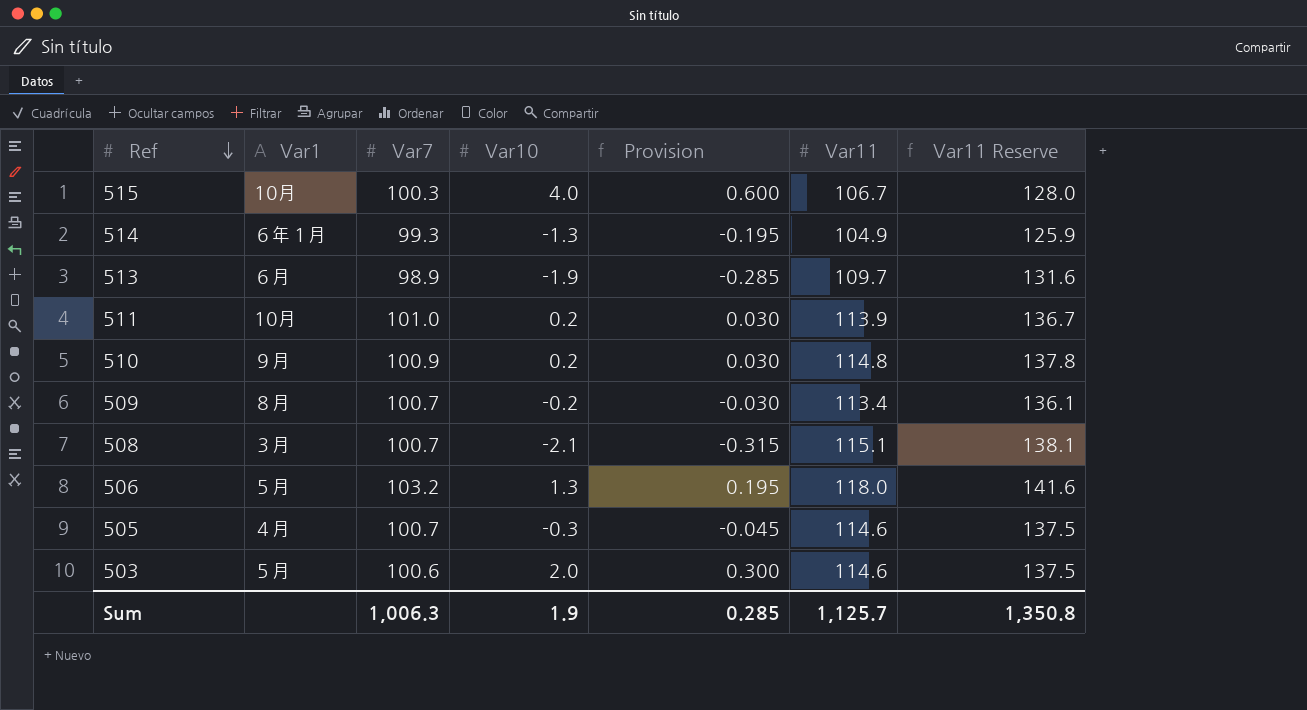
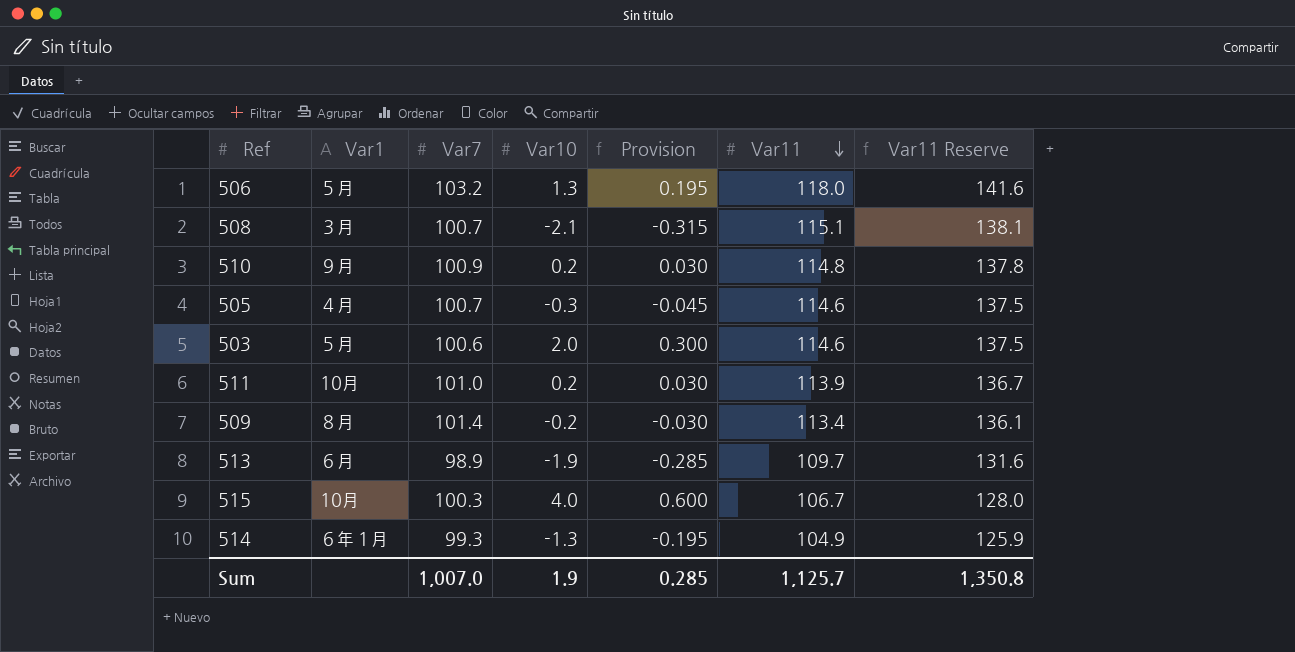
row order: Ref descending -> Var11 descending
509 | Var7: 100.7 -> 101.4
Sum | Var7: 1,006.3 -> 1,007.0

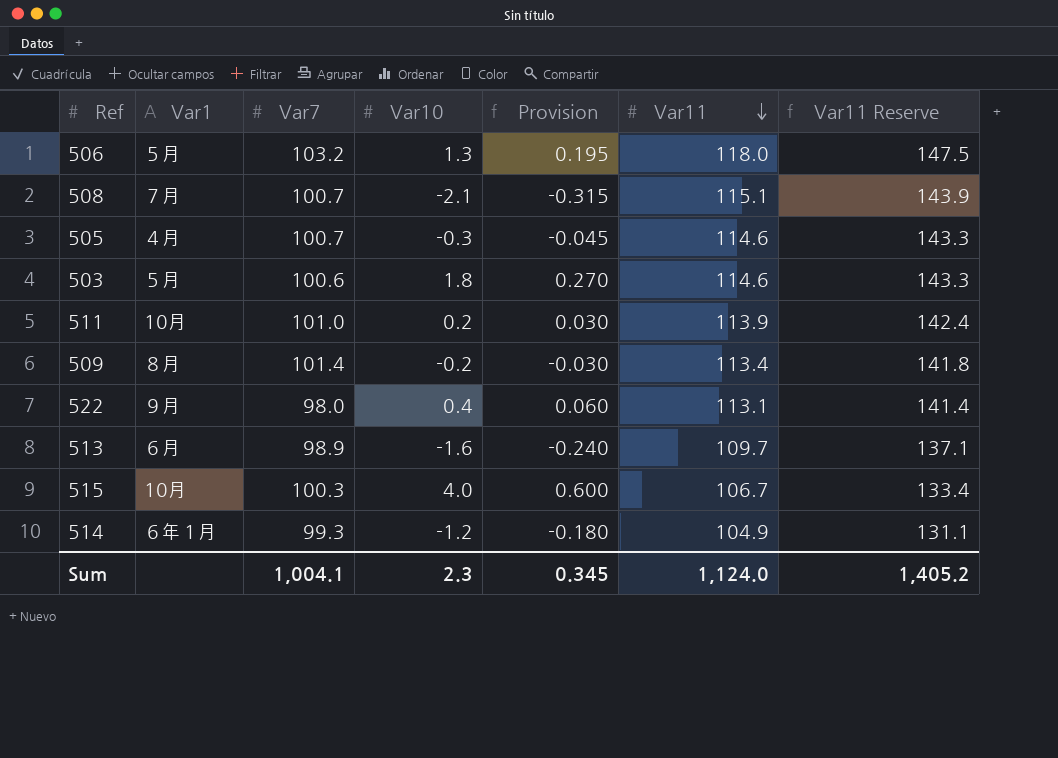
column Var11 Reserve | formula: [Var11] * 1.2 -> [Var11] * 1.25
row 510: ９月 | 100.9 | 0.2 | 0.030 | 114.8 | 137.8 -> none
508 | Var1: ３月 -> ７月
503 | Var10: 2.0 -> 1.8
503 | Provision: 0.300 -> 0.270
row 522: none -> ９月 | 98.0 | 0.4 | 0.060 | 113.1 | 141.4
513 | Var10: -1.9 -> -1.6
513 | Provision: -0.285 -> -0.240
514 | Var10: -1.3 -> -1.2
514 | Provision: -0.195 -> -0.180
Sum | Var7: 1,007.0 -> 1,004.1
Sum | Var10: 1.9 -> 2.3
Sum | Provision: 0.285 -> 0.345
Sum | Var11: 1,125.7 -> 1,124.0
Sum | Var11 Reserve: 1,350.8 -> 1,405.2

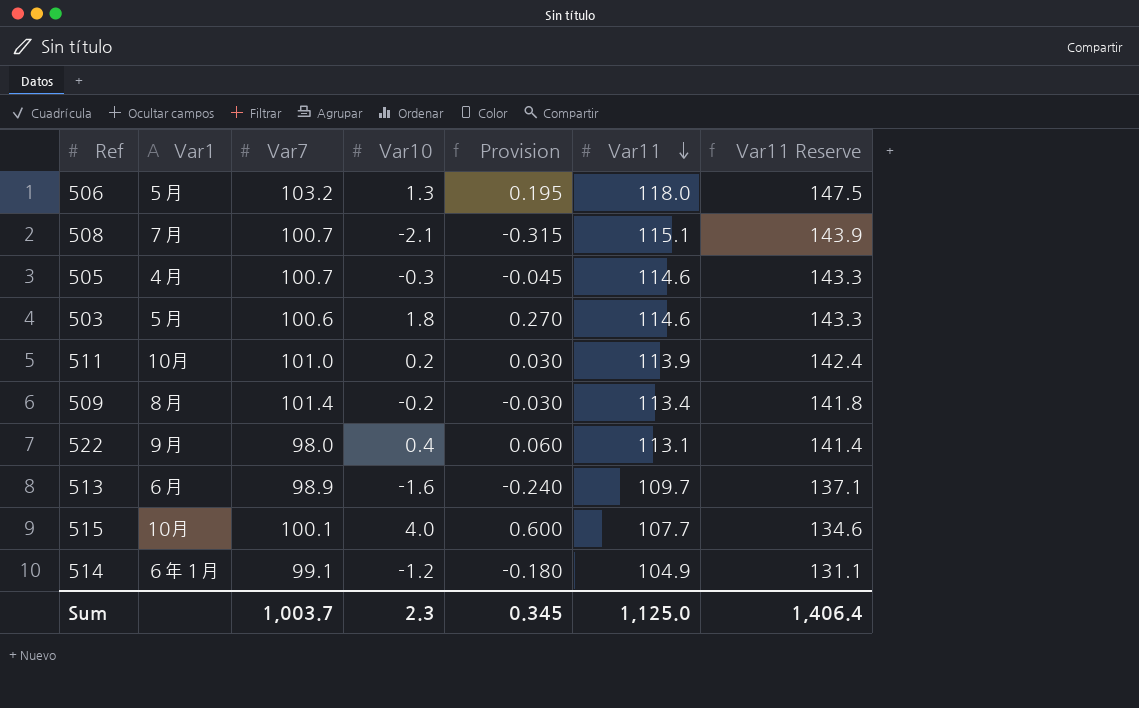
515 | Var7: 100.3 -> 100.1
515 | Var11: 106.7 -> 107.7
515 | Var11 Reserve: 133.4 -> 134.6
514 | Var7: 99.3 -> 99.1
Sum | Var7: 1,004.1 -> 1,003.7
Sum | Var11: 1,124.0 -> 1,125.0
Sum | Var11 Reserve: 1,405.2 -> 1,406.4

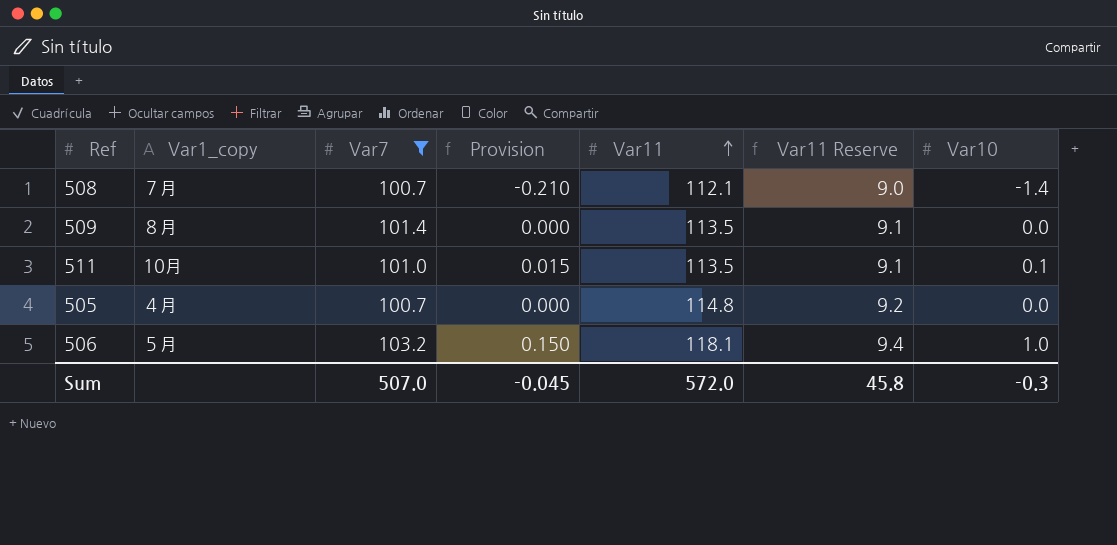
filter: none -> Var7 >= 100.7
row order: Var11 descending -> Var11 ascending
column name: Var1 -> Var1_copy
column Var11 Reserve | formula: [Var11] * 1.25 -> [Var11] * 0.08
column Var10 | position: 4 -> 7
508 | Provision: -0.315 -> -0.210
508 | Var11: 115.1 -> 112.1
508 | Var10: -2.1 -> -1.4
509 | Provision: -0.030 -> 0.000
509 | Var11: 113.4 -> 113.5
509 | Var10: -0.2 -> 0.0
511 | Provision: 0.030 -> 0.015
511 | Var11: 113.9 -> 113.5
511 | Var10: 0.2 -> 0.1
505 | Provision: -0.045 -> 0.000
505 | Var11: 114.6 -> 114.8
505 | Var10: -0.3 -> 0.0
506 | Provision: 0.195 -> 0.150
506 | Var11: 118.0 -> 118.1
506 | Var10: 1.3 -> 1.0
Sum | Var7: 1,003.7 -> 507.0
Sum | Provision: 0.345 -> -0.045
Sum | Var11: 1,125.0 -> 572.0
Sum | Var11 Reserve: 1,406.4 -> 45.8
Sum | Var10: 2.3 -> -0.3

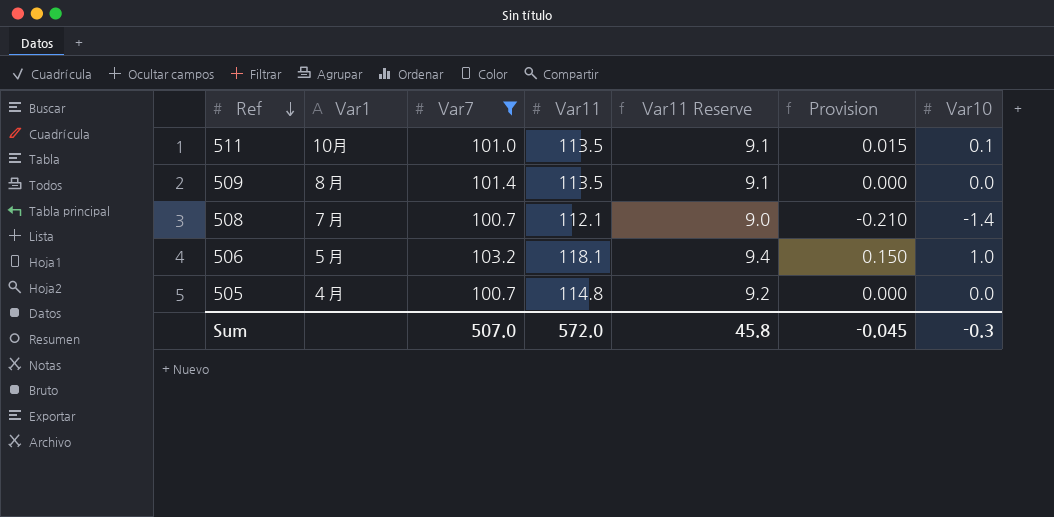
row order: Var11 ascending -> Ref descending
column name: Var1_copy -> Var1
column Provision | position: 4 -> 6

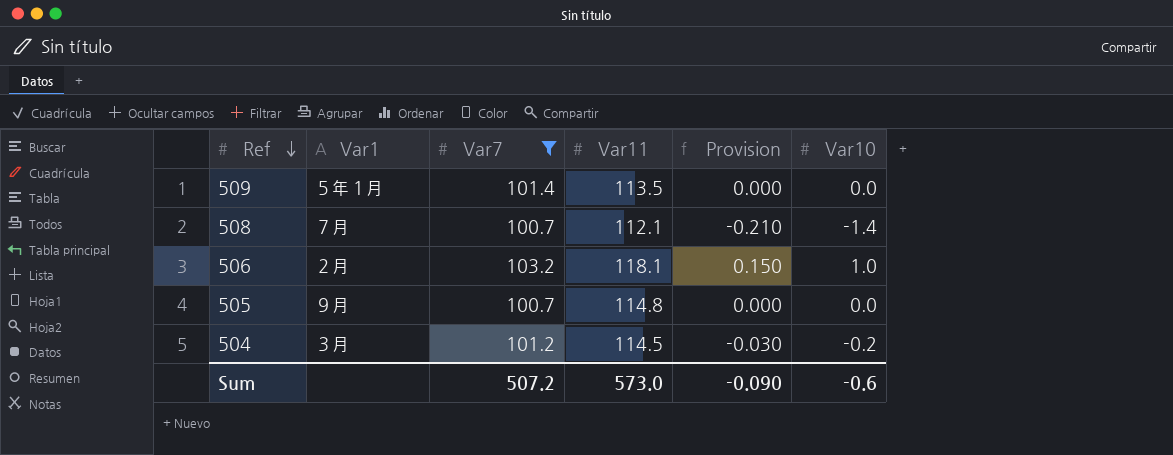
column Var11 Reserve | formula: [Var11] * 0.08 -> none
row 511: 10月 | 101.0 | 113.5 | 9.1 | 0.015 | 0.1 -> none
509 | Var1: ８月 -> ５年１月
506 | Var1: ５月 -> ２月
505 | Var1: ４月 -> ９月
row 504: none -> ３月 | 101.2 | 114.5 | -0.030 | -0.2
Sum | Var7: 507.0 -> 507.2
Sum | Var11: 572.0 -> 573.0
Sum | Provision: -0.045 -> -0.090
Sum | Var10: -0.3 -> -0.6

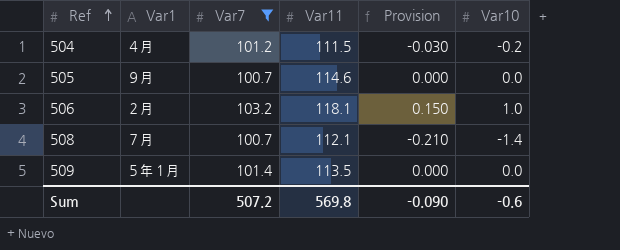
row order: Ref descending -> Ref ascending
504 | Var1: ３月 -> ４月
504 | Var11: 114.5 -> 111.5
505 | Var11: 114.8 -> 114.6
Sum | Var11: 573.0 -> 569.8

